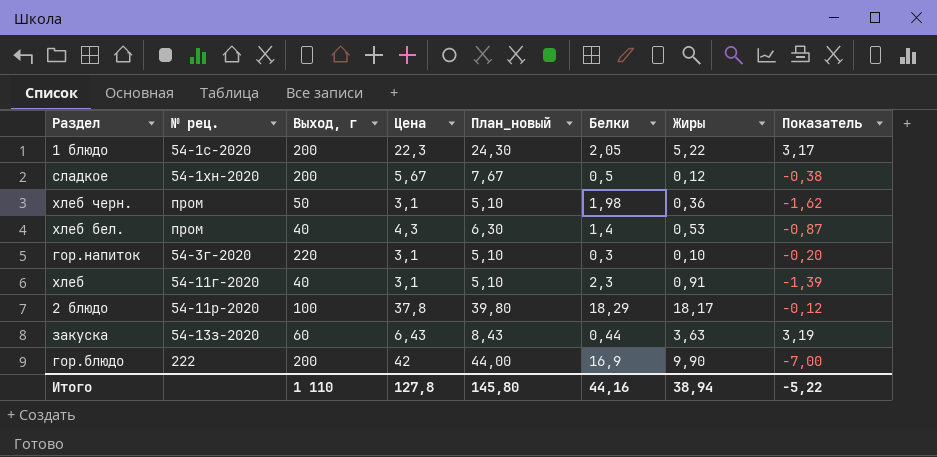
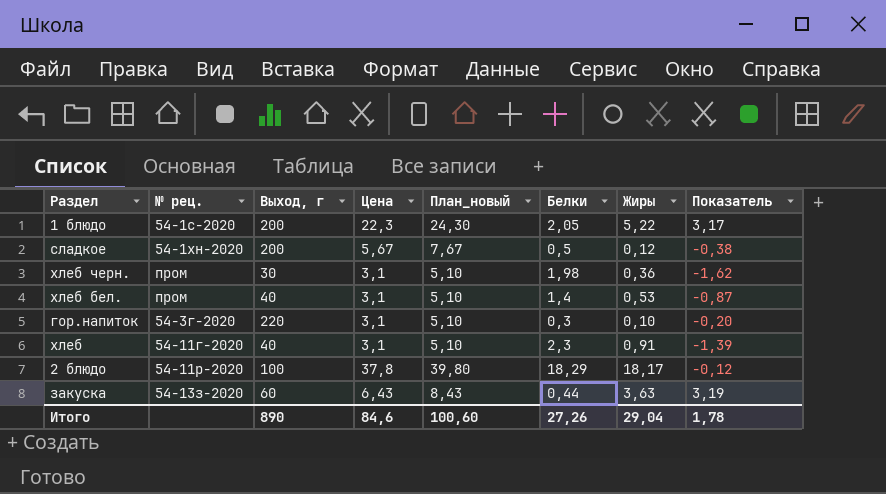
row гор.блюдо: 222 | 200 | 42 | 44,00 | 16,9 | 9,90 | -7,00 -> none
хлеб черн. | Выход, г: 50 -> 30
хлеб бел. | Цена: 4,3 -> 3,1
хлеб бел. | План_новый: 6,30 -> 5,10
Итого | Выход, г: 1 110 -> 890
Итого | Цена: 127,8 -> 84,6
Итого | План_новый: 145,80 -> 100,60
Итого | Белки: 44,16 -> 27,26
Итого | Жиры: 38,94 -> 29,04
Итого | Показатель: -5,22 -> 1,78

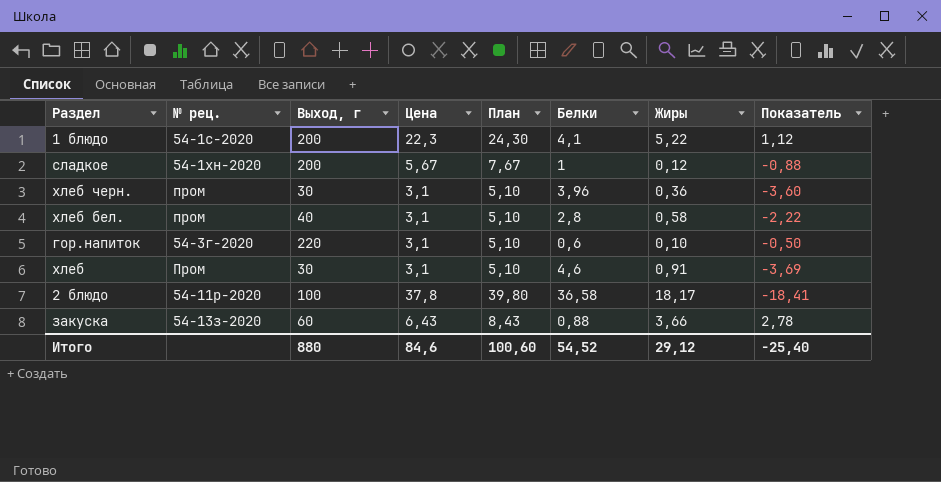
column name: План_новый -> План
1 блюдо | Белки: 2,05 -> 4,1
1 блюдо | Показатель: 3,17 -> 1,12
сладкое | Белки: 0,5 -> 1
сладкое | Показатель: -0,38 -> -0,88
хлеб черн. | Белки: 1,98 -> 3,96
хлеб черн. | Показатель: -1,62 -> -3,60
хлеб бел. | Белки: 1,4 -> 2,8
хлеб бел. | Жиры: 0,53 -> 0,58
хлеб бел. | Показатель: -0,87 -> -2,22
гор.напиток | Белки: 0,3 -> 0,6
гор.напиток | Показатель: -0,20 -> -0,50
хлеб | № рец.: 54-11г-2020 -> Пром
хлеб | Выход, г: 40 -> 30
хлеб | Белки: 2,3 -> 4,6
хлеб | Показатель: -1,39 -> -3,69
2 блюдо | Белки: 18,29 -> 36,58
2 блюдо | Показатель: -0,12 -> -18,41
закуска | Белки: 0,44 -> 0,88
закуска | Жиры: 3,63 -> 3,66
закуска | Показатель: 3,19 -> 2,78
Итого | Выход, г: 890 -> 880
Итого | Белки: 27,26 -> 54,52
Итого | Жиры: 29,04 -> 29,12
Итого | Показатель: 1,78 -> -25,40

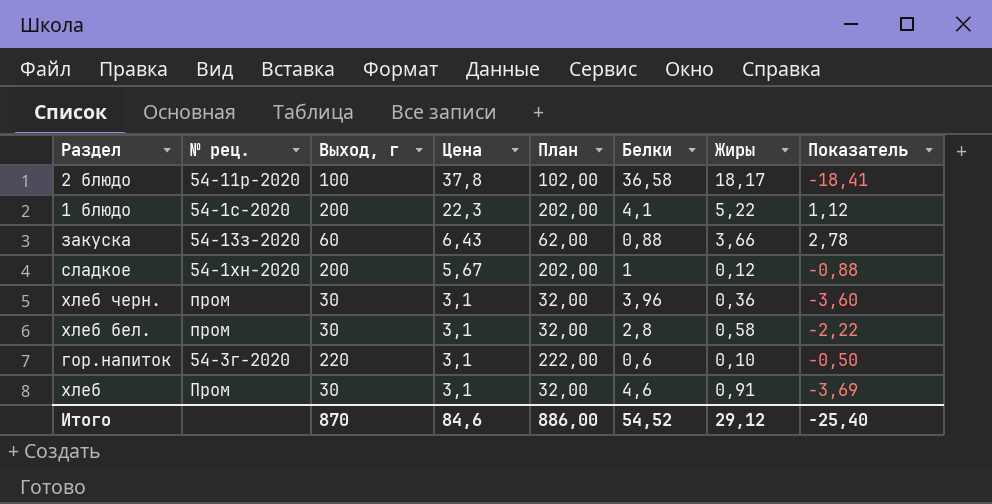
row order: none -> Цена descending
column План | formula: [Цена] + 2 -> [Выход, г] + 2
хлеб бел. | Выход, г: 40 -> 30
Итого | Выход, г: 880 -> 870
Итого | План: 100,60 -> 886,00

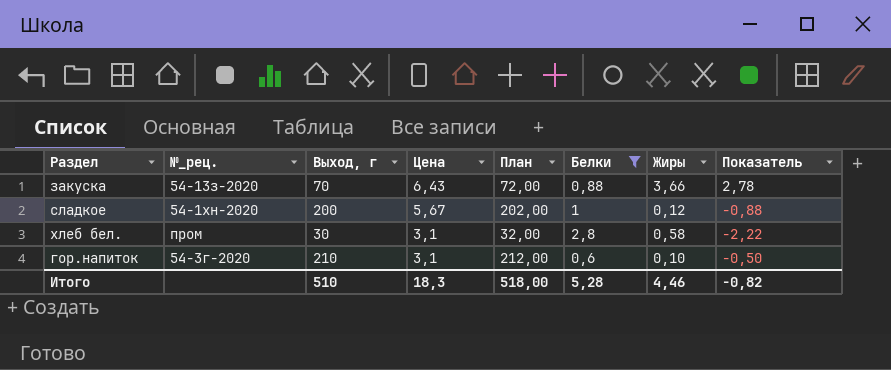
filter: none -> Белки <= 2,8
column name: № рец. -> №_рец.
закуска | Выход, г: 60 -> 70
закуска | План: 62,00 -> 72,00
гор.напиток | Выход, г: 220 -> 210
гор.напиток | План: 222,00 -> 212,00
Итого | Выход, г: 870 -> 510
Итого | Цена: 84,6 -> 18,3
Итого | План: 886,00 -> 518,00
Итого | Белки: 54,52 -> 5,28
Итого | Жиры: 29,12 -> 4,46
Итого | Показатель: -25,40 -> -0,82

